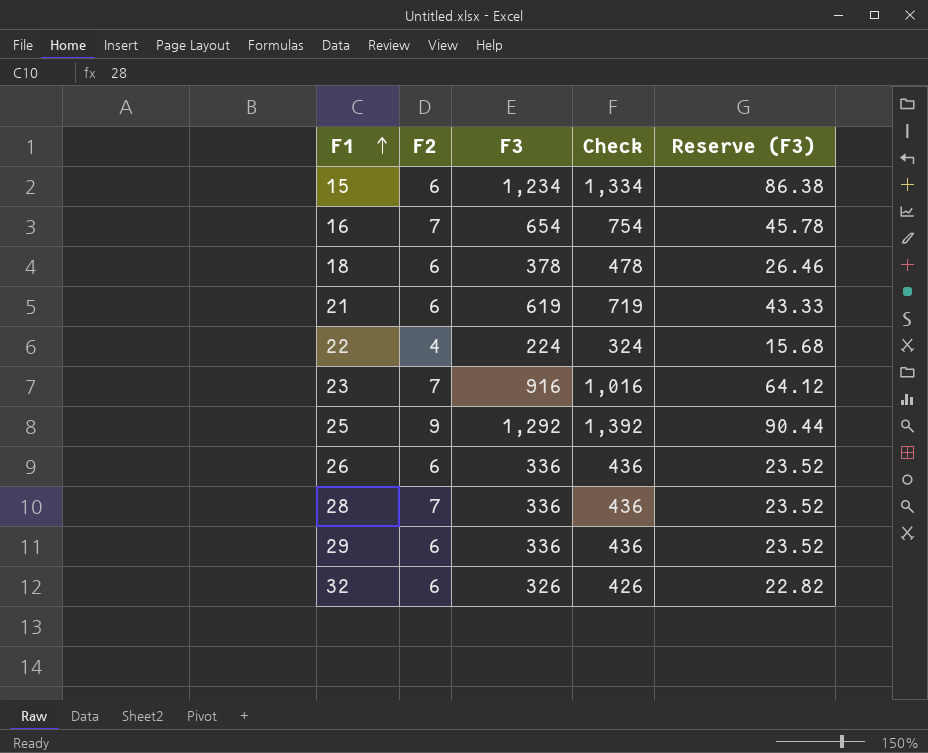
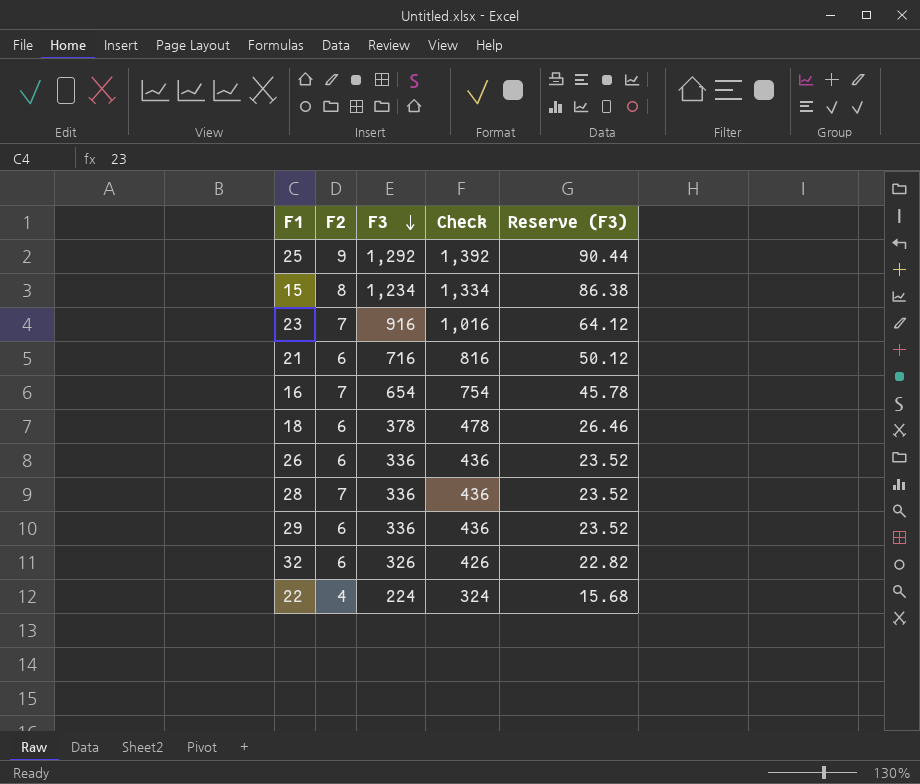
row order: F1 ascending -> F3 descending
15 | F2: 6 -> 8
21 | F3: 619 -> 716
21 | Check: 719 -> 816
21 | Reserve (F3): 43.33 -> 50.12

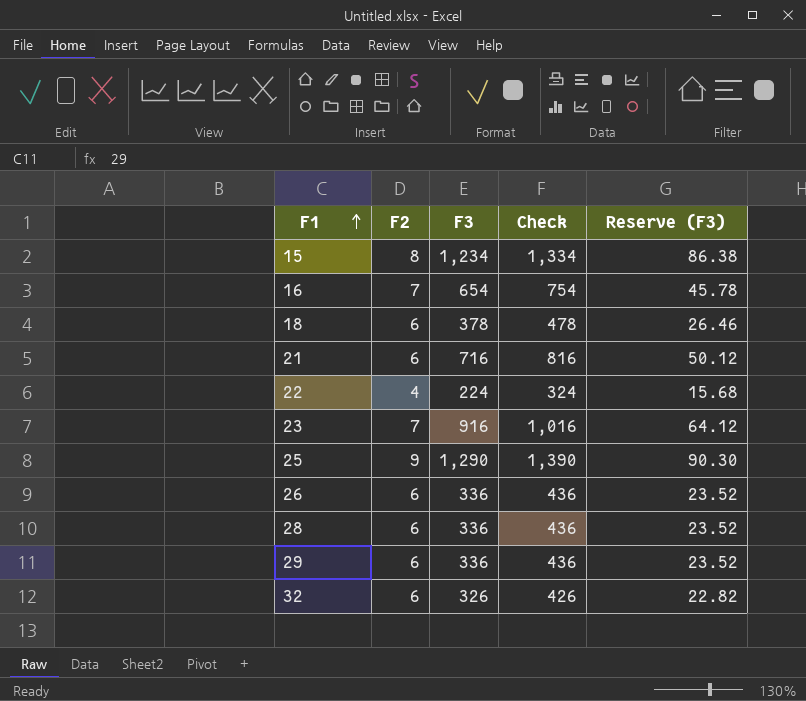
row order: F3 descending -> F1 ascending
25 | F3: 1,292 -> 1,290
25 | Check: 1,392 -> 1,390
25 | Reserve (F3): 90.44 -> 90.30
28 | F2: 7 -> 6

